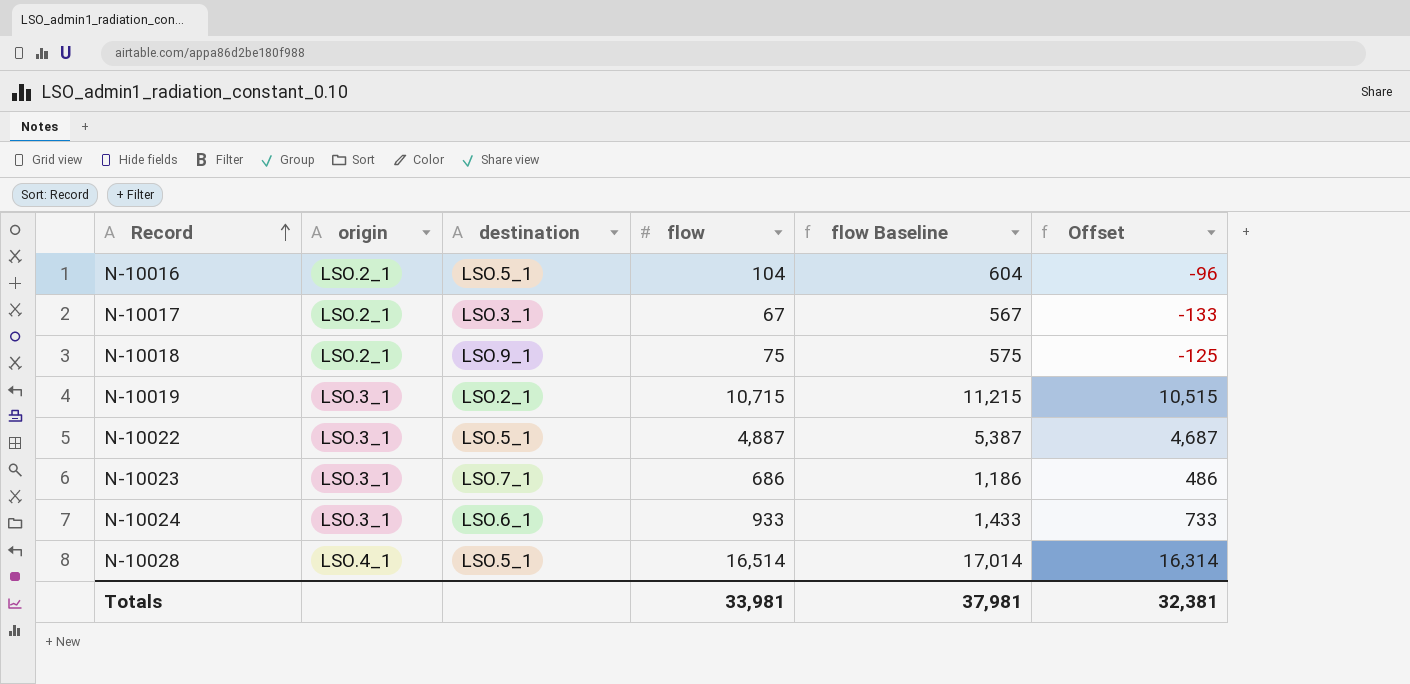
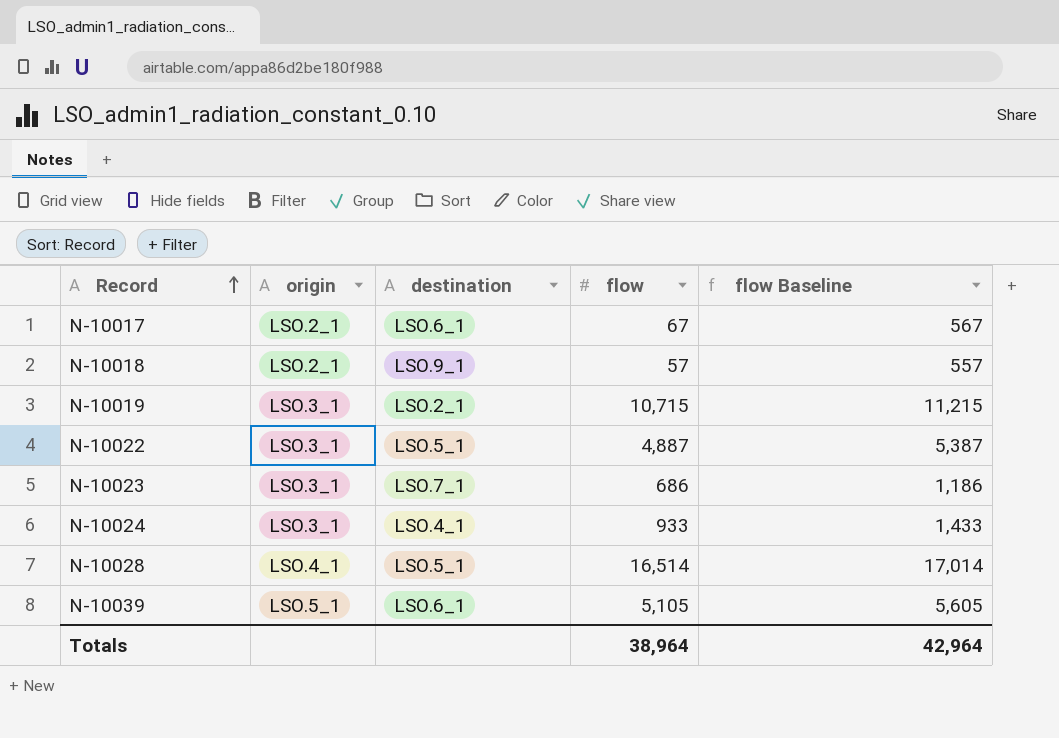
column Offset | formula: [flow] - 200 -> none
row N-10016: LSO.2_1 | LSO.5_1 | 104 | 604 | -96 -> none
N-10017 | destination: LSO.3_1 -> LSO.6_1
N-10018 | flow: 75 -> 57
N-10018 | flow Baseline: 575 -> 557
N-10024 | destination: LSO.6_1 -> LSO.4_1
row N-10039: none -> LSO.5_1 | LSO.6_1 | 5,105 | 5,605
Totals | flow: 33,981 -> 38,964
Totals | flow Baseline: 37,981 -> 42,964

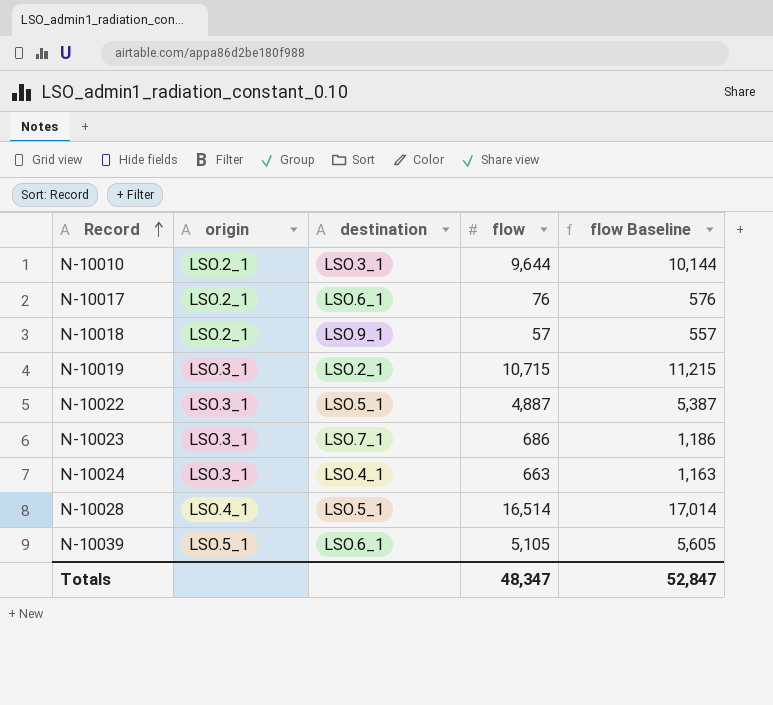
row N-10010: none -> LSO.2_1 | LSO.3_1 | 9,644 | 10,144
N-10017 | flow: 67 -> 76
N-10017 | flow Baseline: 567 -> 576
N-10024 | flow: 933 -> 663
N-10024 | flow Baseline: 1,433 -> 1,163
Totals | flow: 38,964 -> 48,347
Totals | flow Baseline: 42,964 -> 52,847

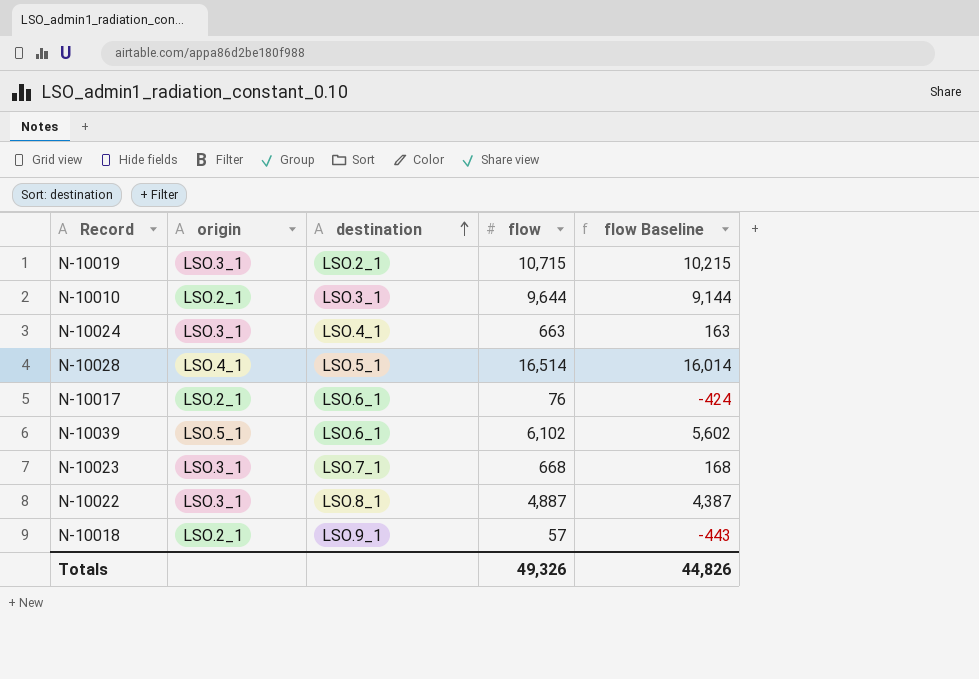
row order: Record ascending -> destination ascending
column flow Baseline | formula: [flow] + 500 -> [flow] - 500
N-10039 | flow: 5,105 -> 6,102
N-10023 | flow: 686 -> 668
N-10022 | destination: LSO.5_1 -> LSO.8_1
Totals | flow: 48,347 -> 49,326
Totals | flow Baseline: 52,847 -> 44,826

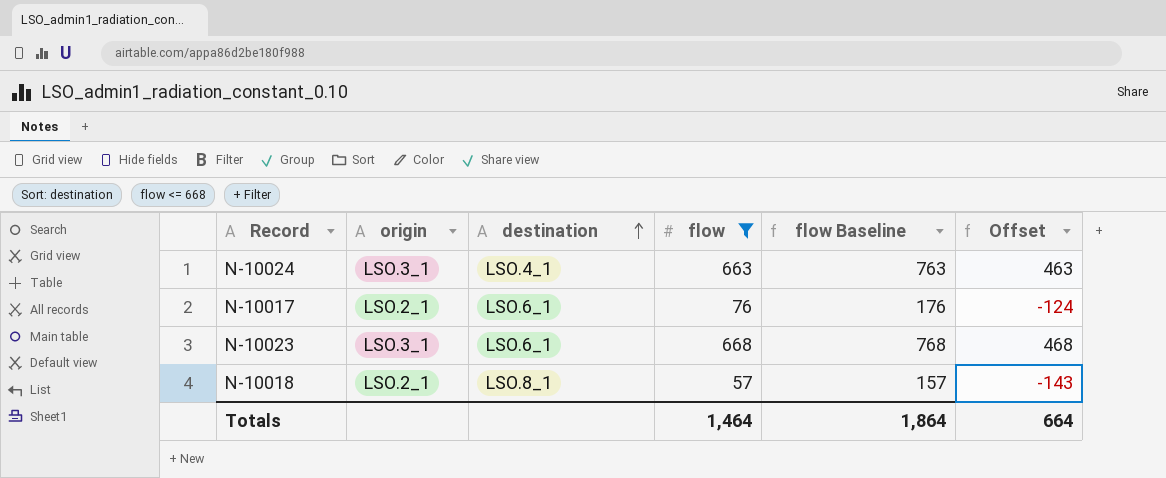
filter: none -> flow <= 668
column flow Baseline | formula: [flow] - 500 -> [flow] + 100
column Offset | formula: none -> [flow] - 200
N-10023 | destination: LSO.7_1 -> LSO.6_1
N-10018 | destination: LSO.9_1 -> LSO.8_1
Totals | flow: 49,326 -> 1,464
Totals | flow Baseline: 44,826 -> 1,864

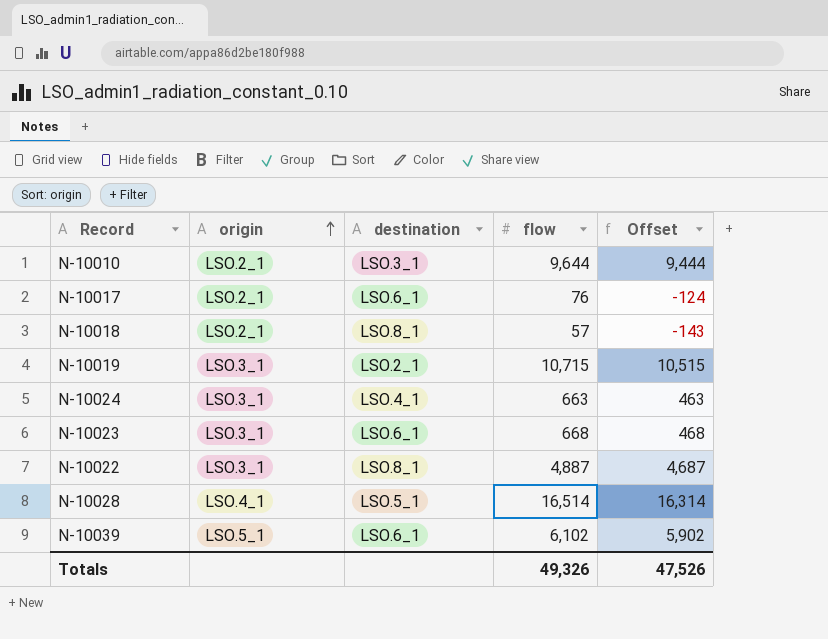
filter: flow <= 668 -> none
row order: destination ascending -> origin ascending
column flow Baseline | formula: [flow] + 100 -> none
Totals | flow: 1,464 -> 49,326
Totals | Offset: 664 -> 47,526

